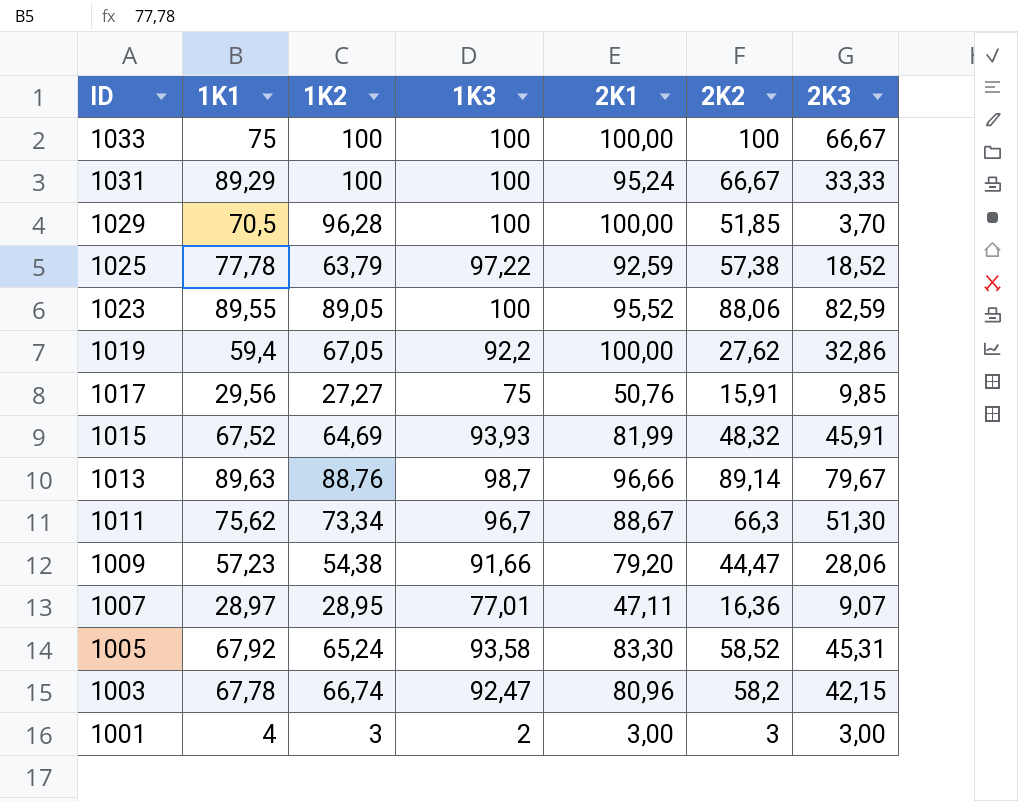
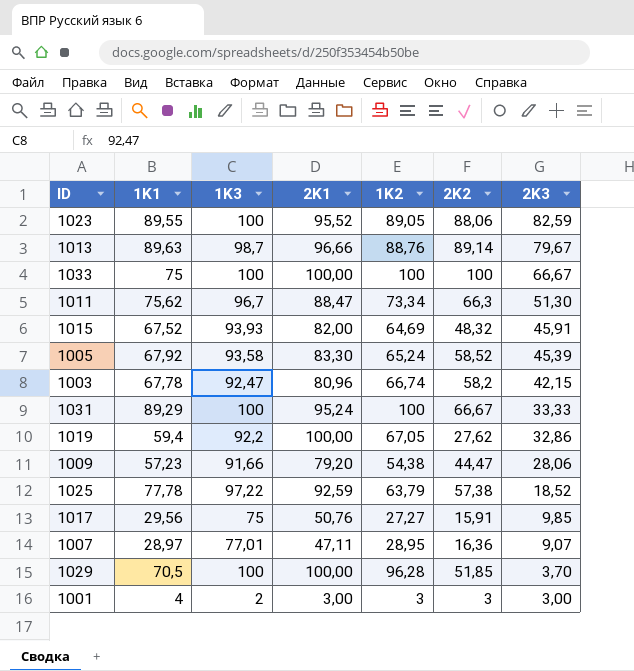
row order: ID descending -> 2K3 descending
column 1K2 | position: 3 -> 5
1011 | 2K1: 88,67 -> 88,47
1015 | 2K1: 81,99 -> 82,00
1005 | 2K3: 45,31 -> 45,39

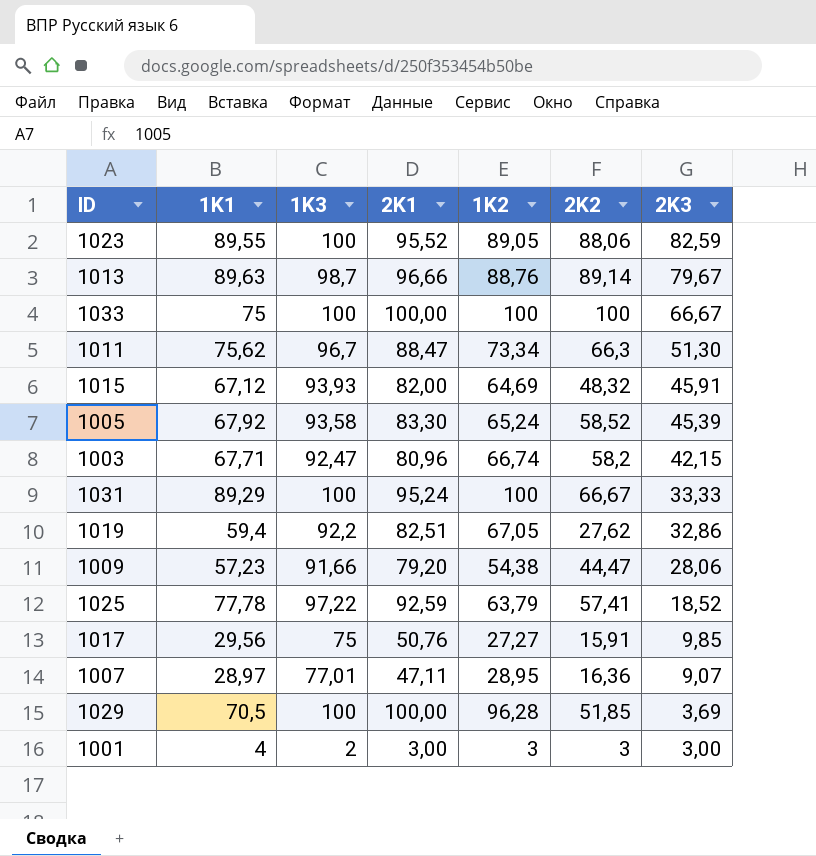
1015 | 1K1: 67,52 -> 67,12
1003 | 1K1: 67,78 -> 67,71
1019 | 2K1: 100,00 -> 82,51
1025 | 2K2: 57,38 -> 57,41
1029 | 2K3: 3,70 -> 3,69

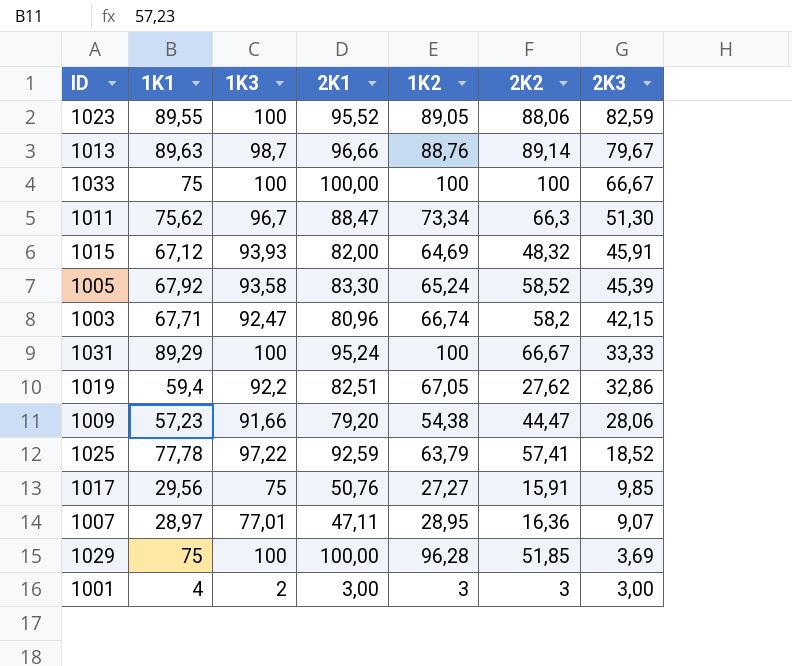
1029 | 1K1: 70,5 -> 75

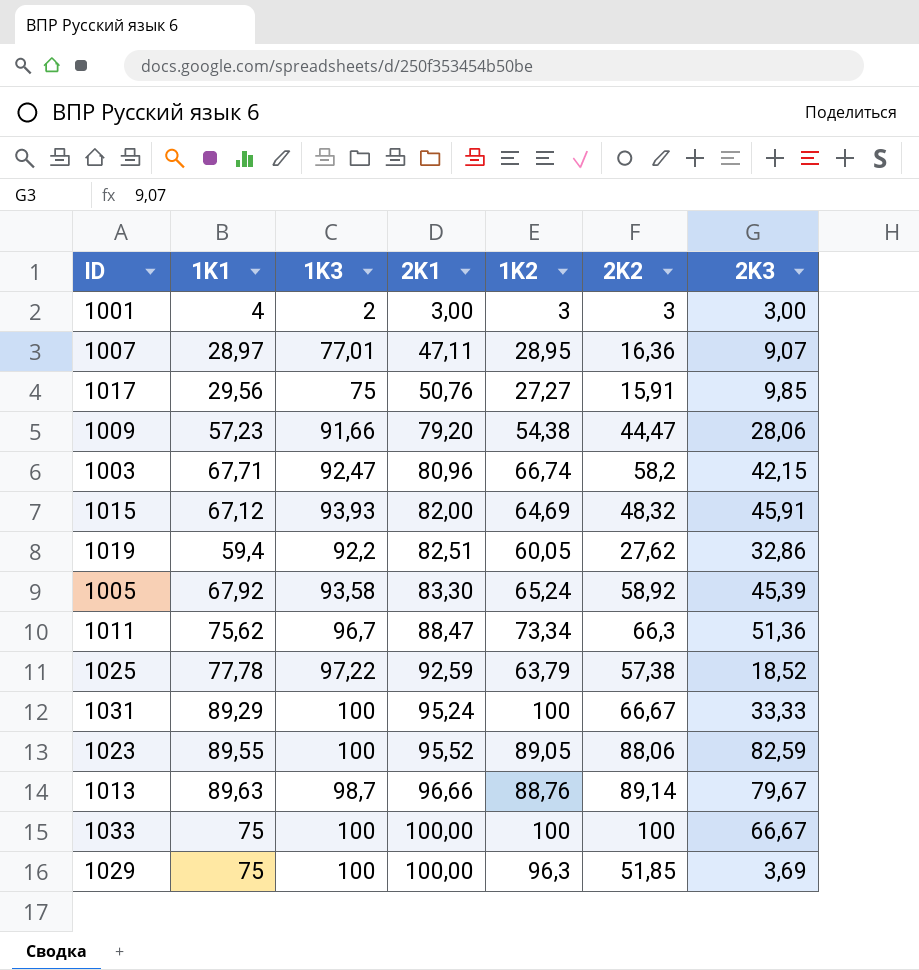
row order: 2K3 descending -> 2K1 ascending
1019 | 1K2: 67,05 -> 60,05
1005 | 2K2: 58,52 -> 58,92
1011 | 2K3: 51,30 -> 51,36
1025 | 2K2: 57,41 -> 57,38
1029 | 1K2: 96,28 -> 96,3

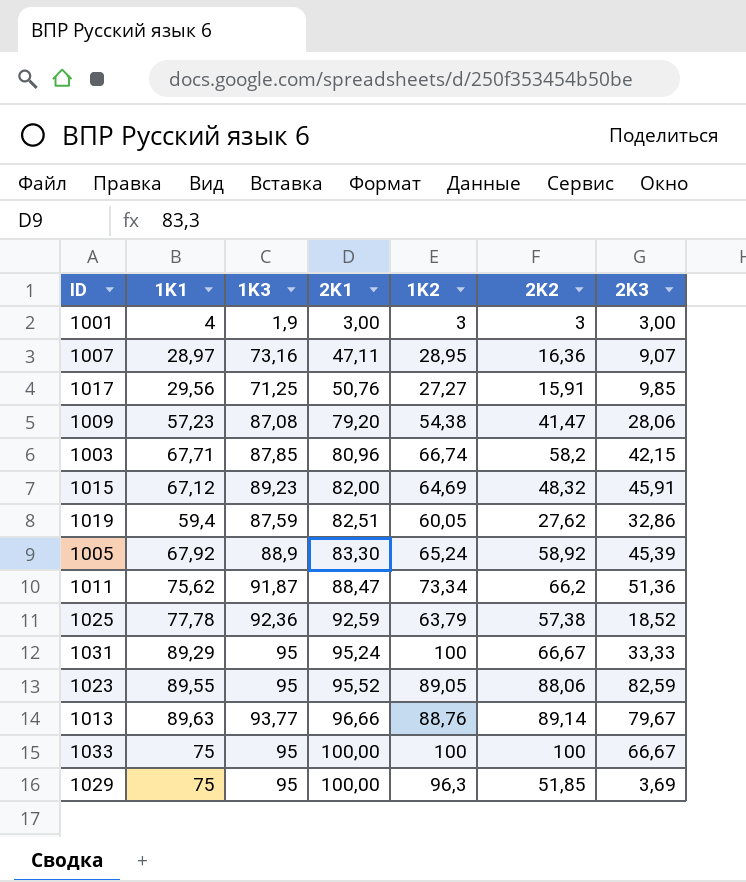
1001 | 1K3: 2 -> 1,9
1007 | 1K3: 77,01 -> 73,16
1017 | 1K3: 75 -> 71,25
1009 | 1K3: 91,66 -> 87,08
1009 | 2K2: 44,47 -> 41,47
1003 | 1K3: 92,47 -> 87,85
1015 | 1K3: 93,93 -> 89,23
1019 | 1K3: 92,2 -> 87,59
1005 | 1K3: 93,58 -> 88,9
1011 | 1K3: 96,7 -> 91,87
1011 | 2K2: 66,3 -> 66,2
1025 | 1K3: 97,22 -> 92,36
1031 | 1K3: 100 -> 95
1023 | 1K3: 100 -> 95
1013 | 1K3: 98,7 -> 93,77
1033 | 1K3: 100 -> 95
1029 | 1K3: 100 -> 95

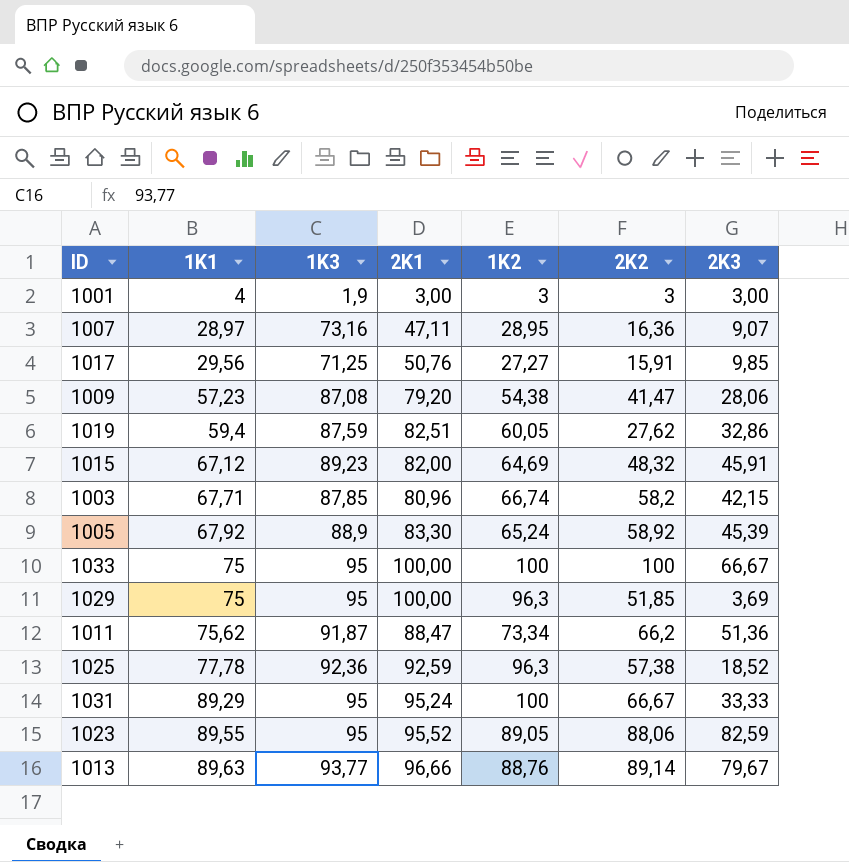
row order: 2K1 ascending -> 1K1 ascending
1025 | 1K2: 63,79 -> 96,3

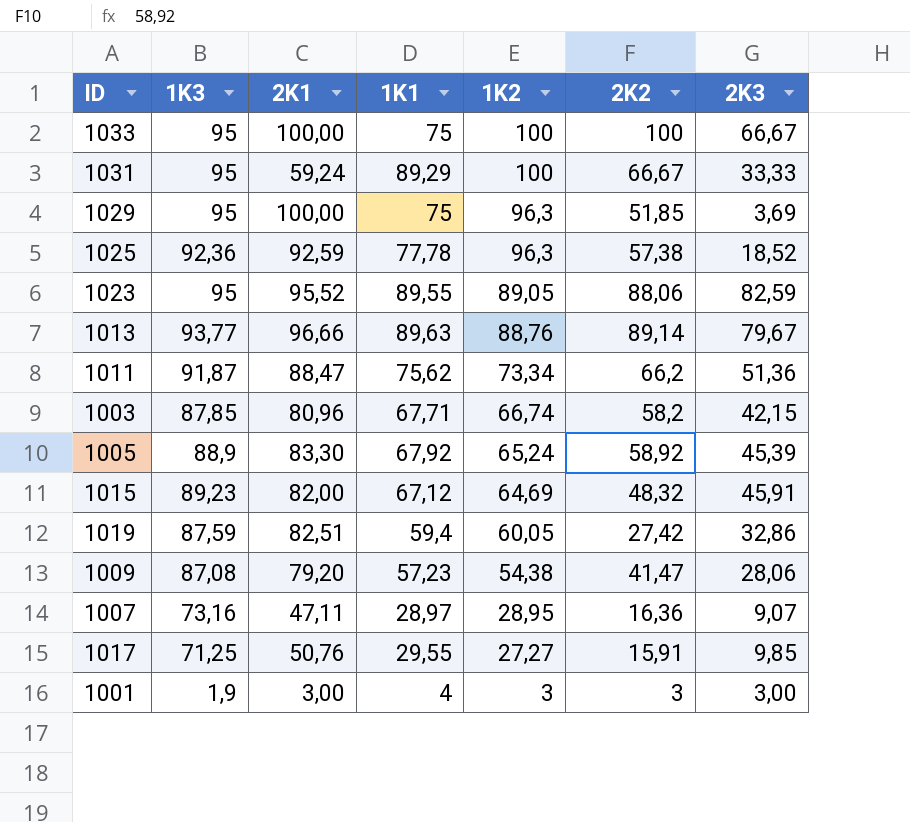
row order: 1K1 ascending -> 1K2 descending
column 1K1 | position: 2 -> 4
1031 | 2K1: 95,24 -> 59,24
1019 | 2K2: 27,62 -> 27,42
1017 | 1K1: 29,56 -> 29,55

